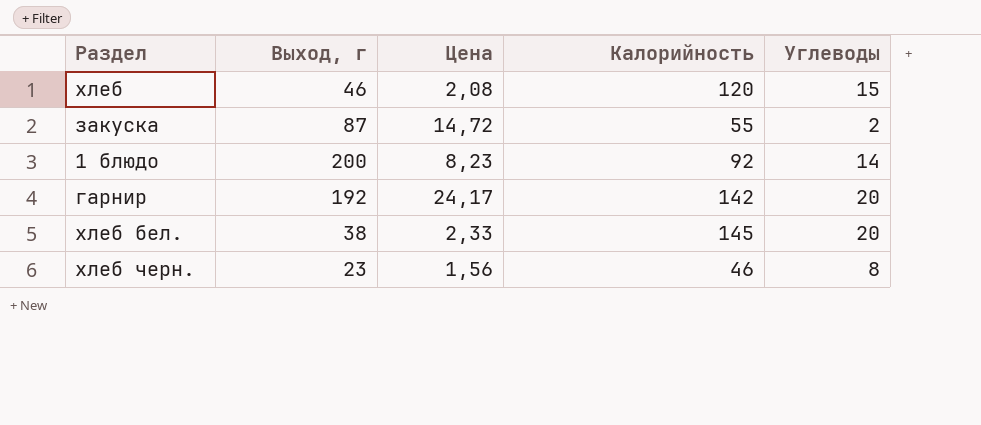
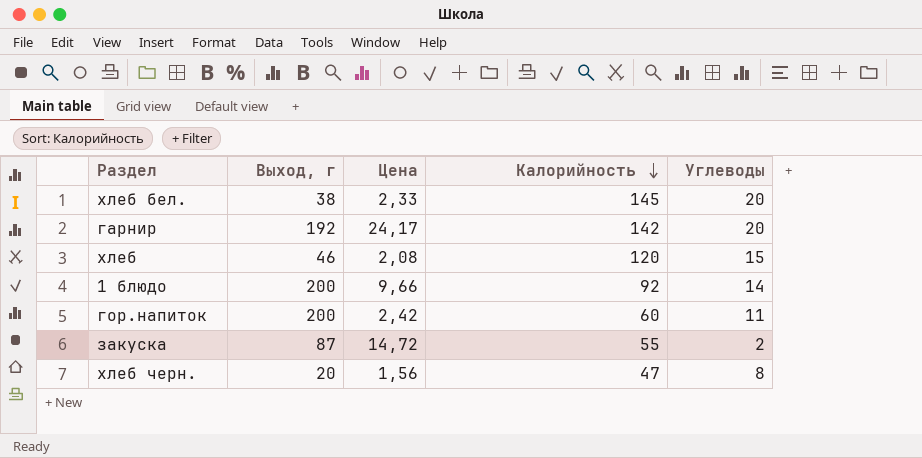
row order: none -> Калорийность descending
1 блюдо | Цена: 8,23 -> 9,66
row гор.напиток: none -> 200 | 2,42 | 60 | 11
хлеб черн. | Выход, г: 23 -> 20
хлеб черн. | Калорийность: 46 -> 47

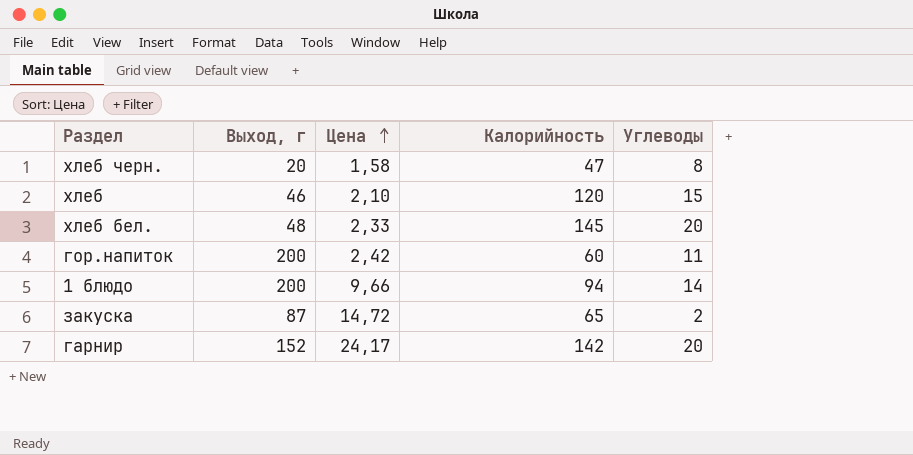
row order: Калорийность descending -> Цена ascending
хлеб черн. | Цена: 1,56 -> 1,58
хлеб | Цена: 2,08 -> 2,10
хлеб бел. | Выход, г: 38 -> 48
1 блюдо | Калорийность: 92 -> 94
закуска | Калорийность: 55 -> 65
гарнир | Выход, г: 192 -> 152

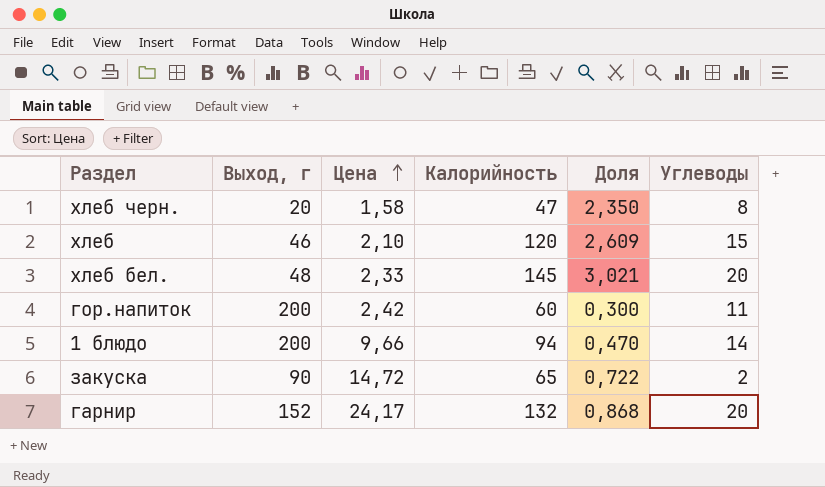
column Доля | formula: none -> [Калорийность] / [Выход, г]
закуска | Выход, г: 87 -> 90
гарнир | Калорийность: 142 -> 132

